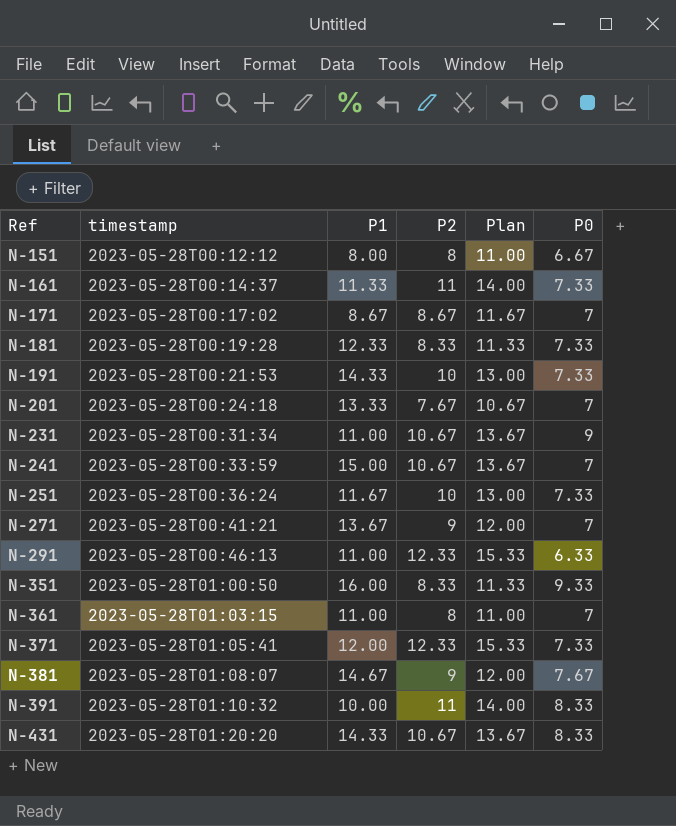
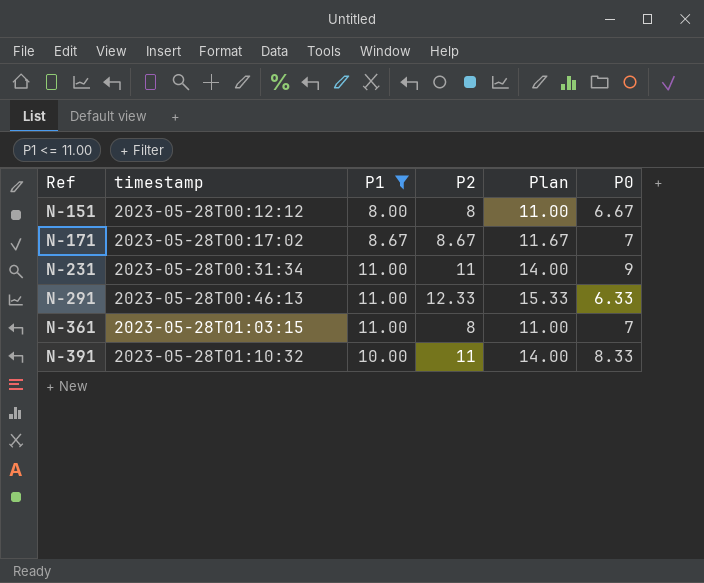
filter: none -> P1 <= 11.00
N-231 | P2: 10.67 -> 11
N-231 | Plan: 13.67 -> 14.00

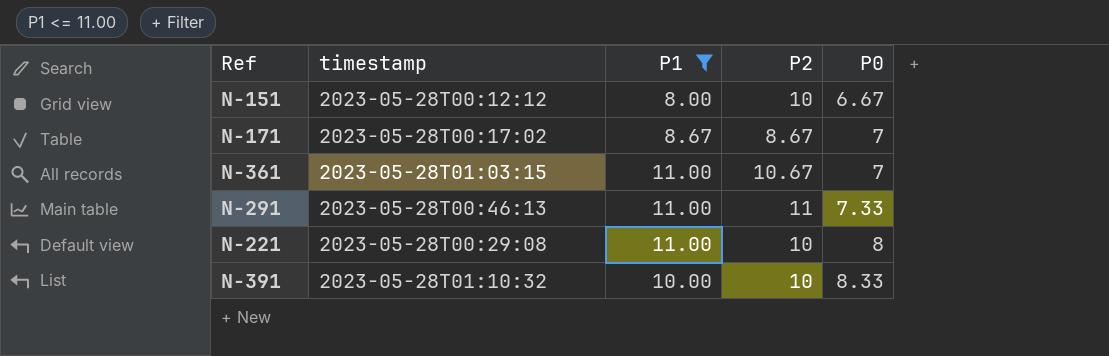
row order: Ref ascending -> P0 ascending
column Plan | formula: [P2] + 3 -> none
row N-231: 2023-05-28T00:31:34 | 11.00 | 11 | 14.00 | 9 -> none
N-151 | P2: 8 -> 10
N-361 | P2: 8 -> 10.67
N-291 | P2: 12.33 -> 11
N-291 | P0: 6.33 -> 7.33
row N-221: none -> 2023-05-28T00:29:08 | 11.00 | 10 | 8
N-391 | P2: 11 -> 10

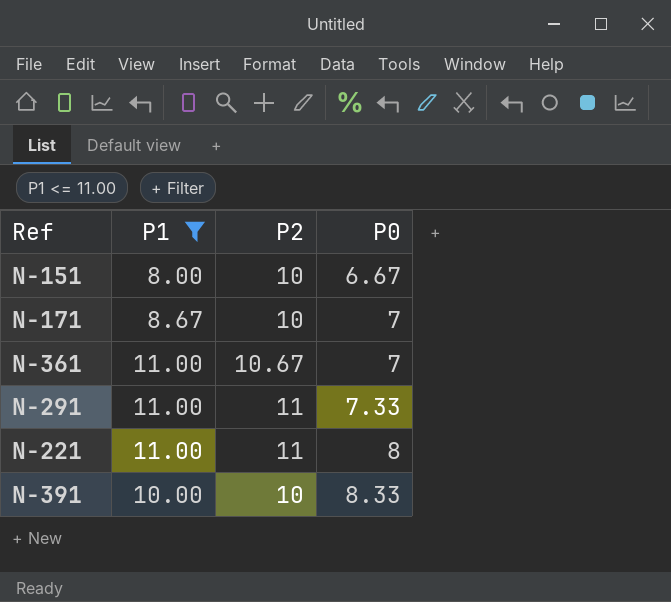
column timestamp | position: 2 -> none
N-171 | P2: 8.67 -> 10
N-221 | P2: 10 -> 11

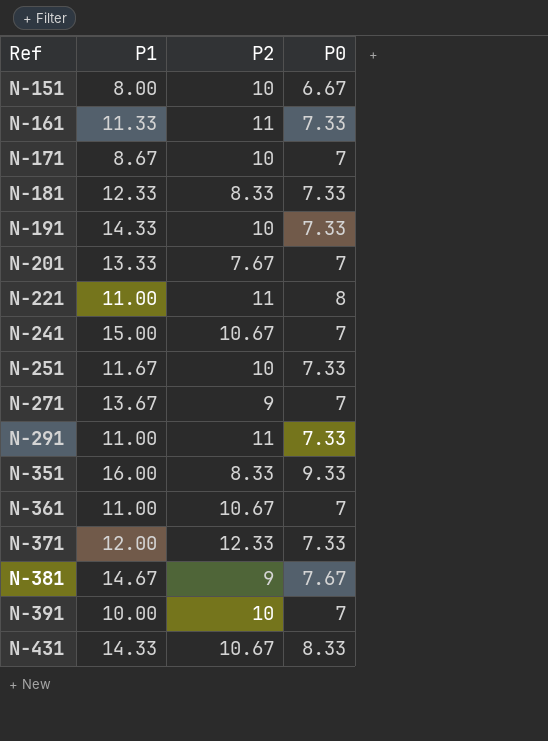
filter: P1 <= 11.00 -> none
row order: P0 ascending -> Ref ascending
N-391 | P0: 8.33 -> 7

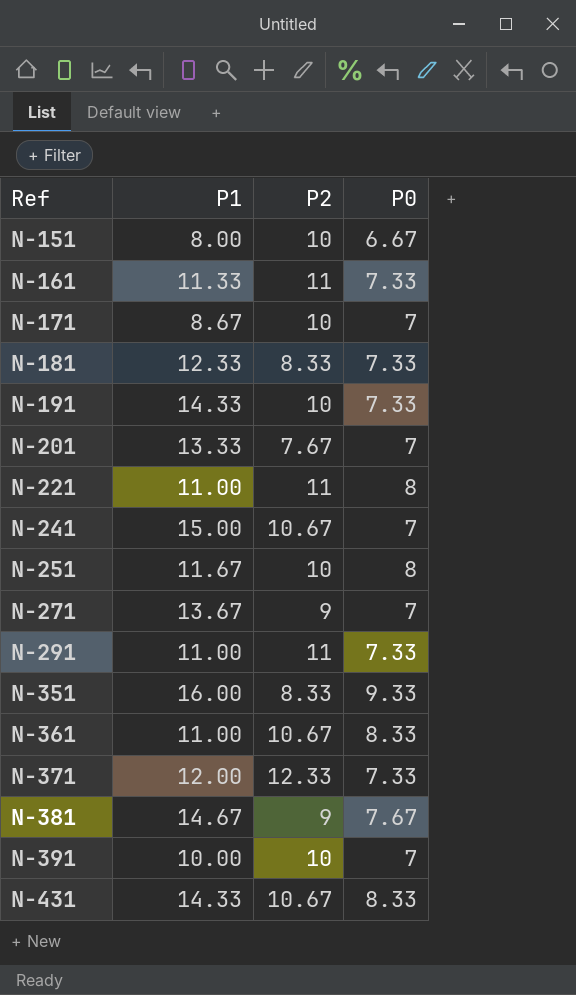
N-251 | P0: 7.33 -> 8
N-361 | P0: 7 -> 8.33

